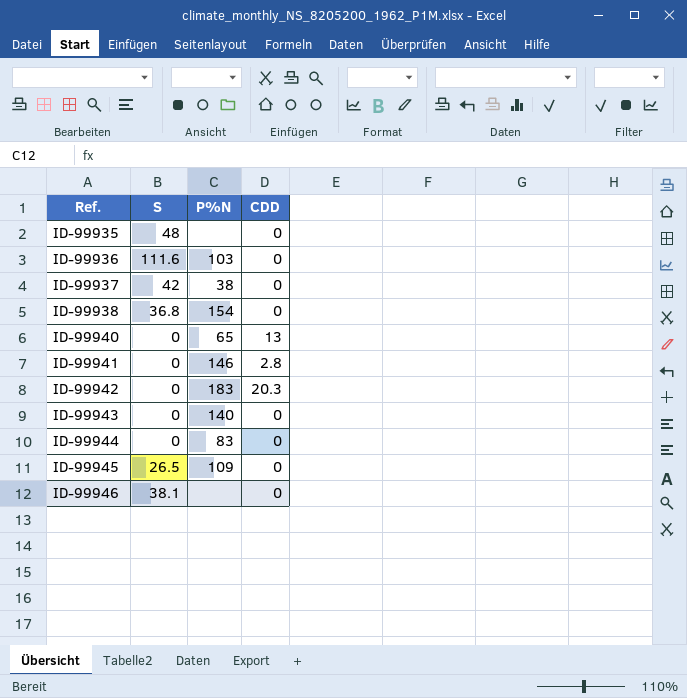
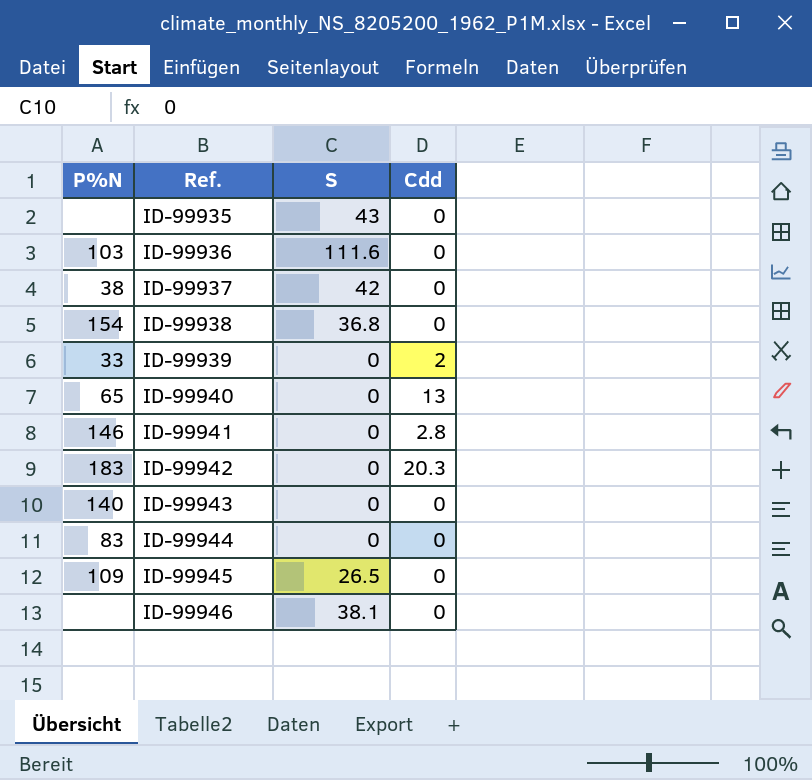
column P%N | position: 3 -> 1
column name: CDD -> Cdd
ID-99935 | S: 48 -> 43
row ID-99939: none -> 33 | 0 | 2

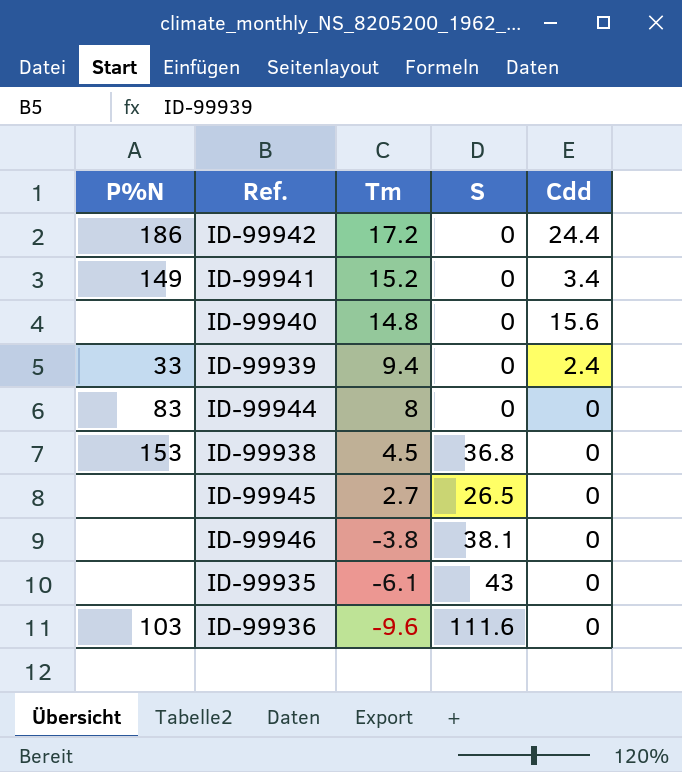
row order: Ref. ascending -> Tm descending
column Tm | position: none -> 3
row ID-99937: 38 | 42 | 0 -> none
row ID-99943: 140 | 0 | 0 -> none
ID-99942 | P%N: 183 -> 186
ID-99942 | Cdd: 20.3 -> 24.4
ID-99941 | P%N: 146 -> 149
ID-99941 | Cdd: 2.8 -> 3.4
ID-99940 | P%N: 65 -> none
ID-99940 | Cdd: 13 -> 15.6
ID-99939 | Cdd: 2 -> 2.4
ID-99938 | P%N: 154 -> 153
ID-99945 | P%N: 109 -> none

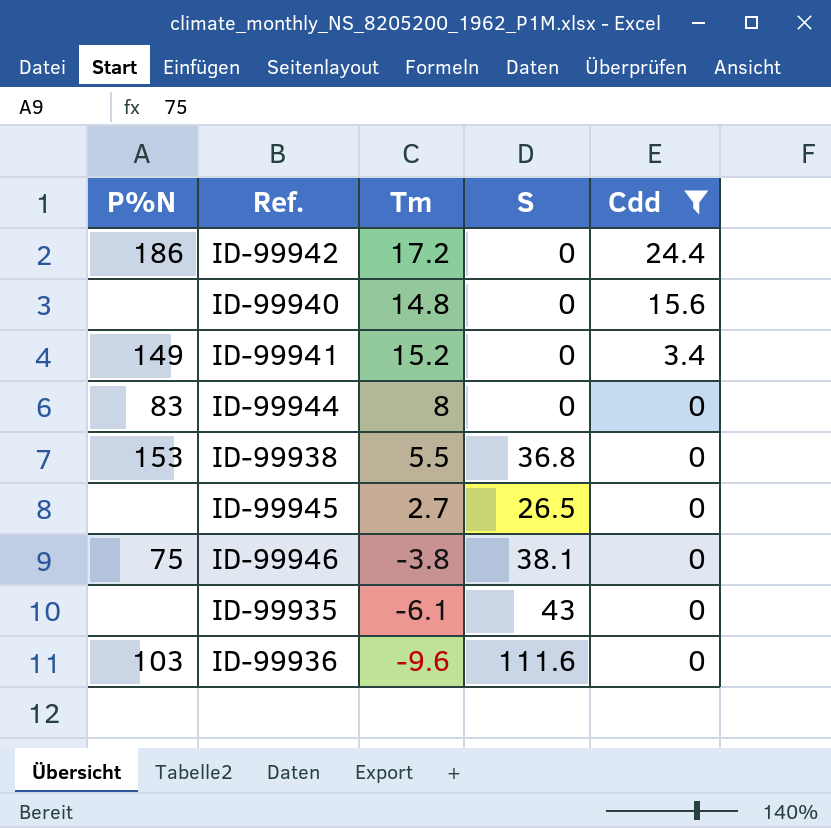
filter: none -> Cdd != 2.4
row order: Tm descending -> Cdd descending
ID-99938 | Tm: 4.5 -> 5.5
ID-99946 | P%N: none -> 75

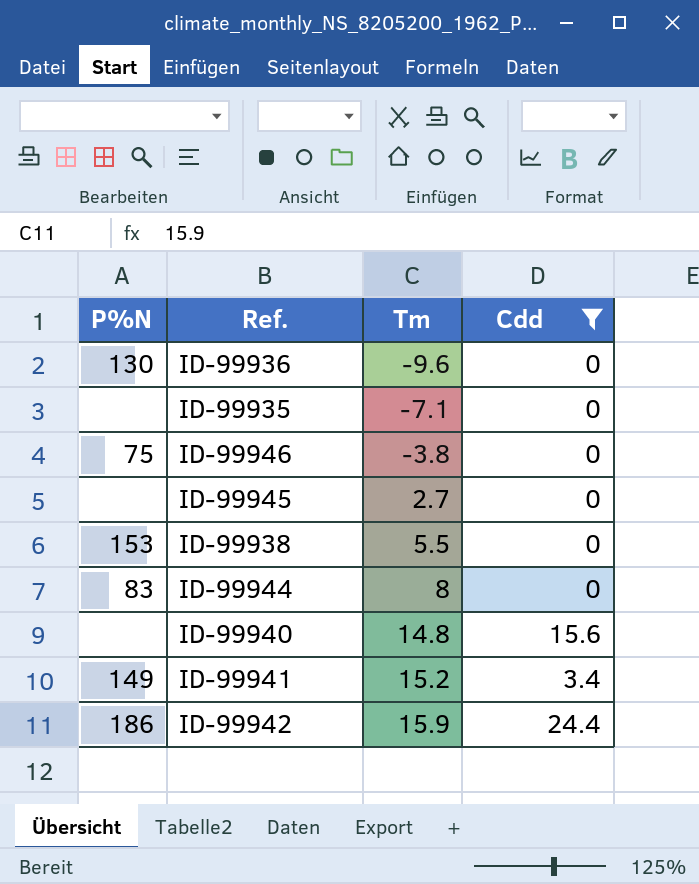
row order: Cdd descending -> Tm ascending
column S | position: 4 -> none
ID-99936 | P%N: 103 -> 130
ID-99935 | Tm: -6.1 -> -7.1
ID-99942 | Tm: 17.2 -> 15.9

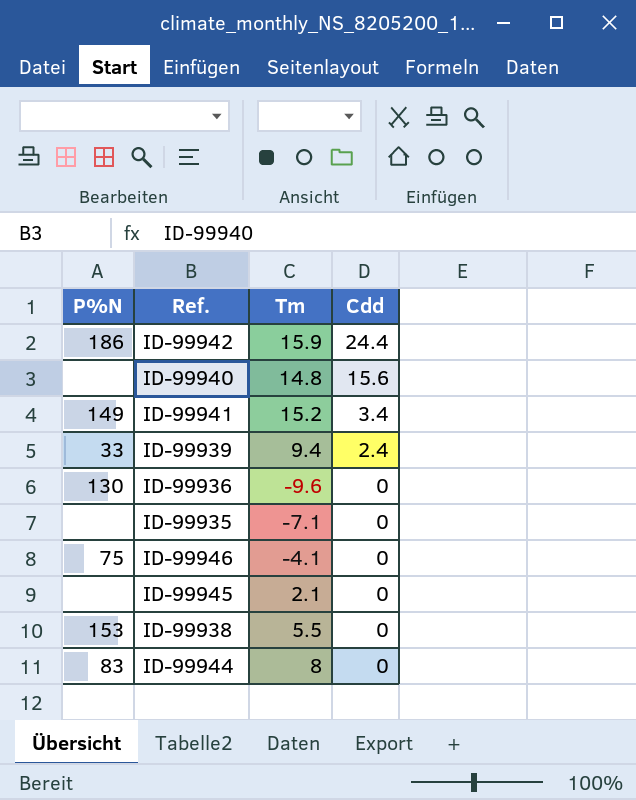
filter: Cdd != 2.4 -> none
row order: Tm ascending -> Cdd descending
ID-99946 | Tm: -3.8 -> -4.1
ID-99945 | Tm: 2.7 -> 2.1

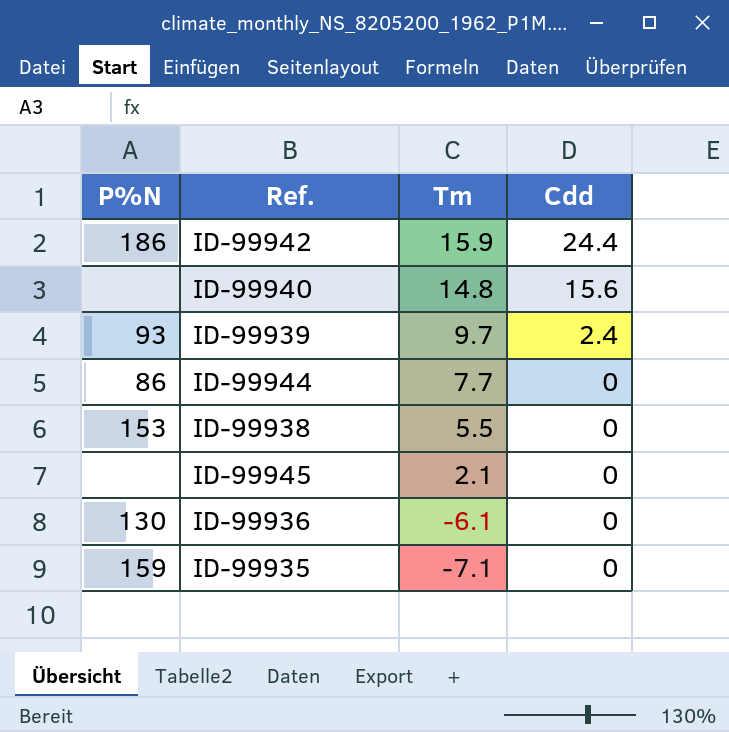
row order: Cdd descending -> Tm descending
row ID-99941: 149 | 15.2 | 3.4 -> none
row ID-99946: 75 | -4.1 | 0 -> none
ID-99939 | P%N: 33 -> 93
ID-99939 | Tm: 9.4 -> 9.7
ID-99944 | P%N: 83 -> 86
ID-99944 | Tm: 8 -> 7.7
ID-99936 | Tm: -9.6 -> -6.1
ID-99935 | P%N: none -> 159

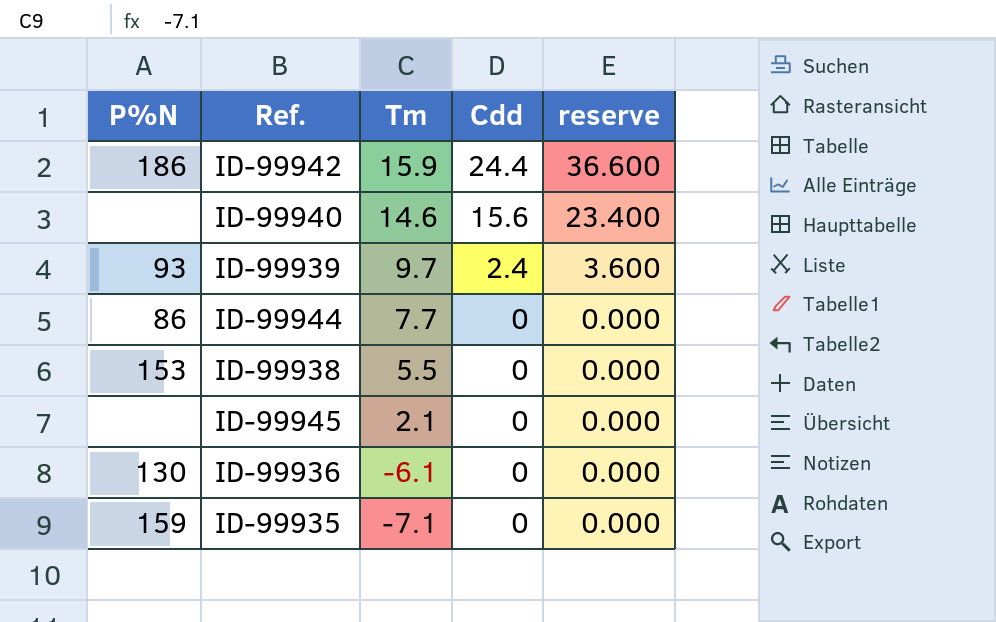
column reserve | formula: none -> [Cdd] * 1.5
ID-99940 | Tm: 14.8 -> 14.6

